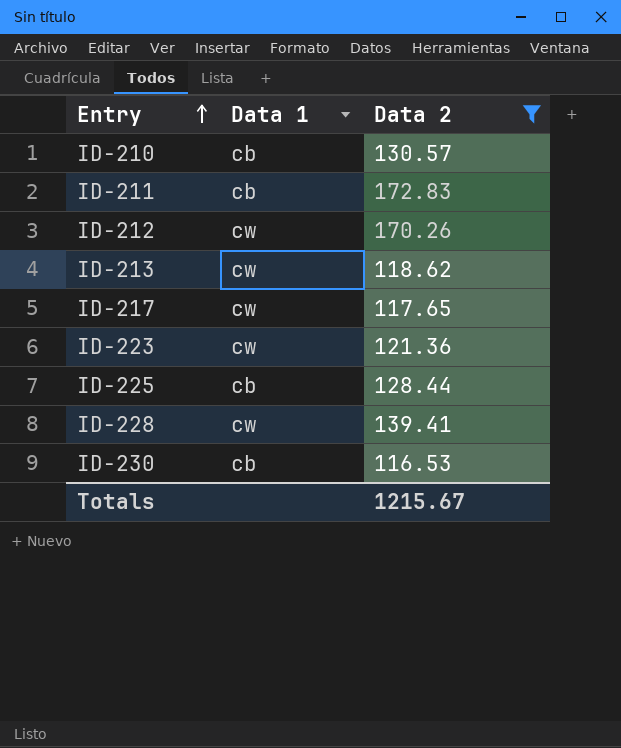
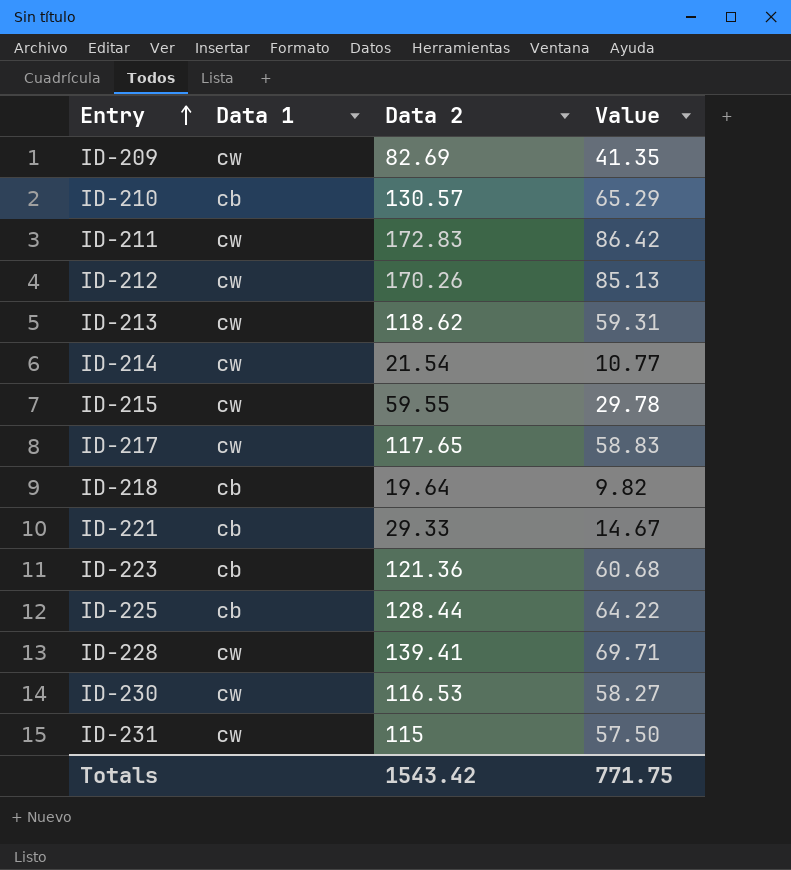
filter: Data 2 >= 116.53 -> none
column Value | formula: none -> [Data 2] * 0.5
ID-211 | Data 1: cb -> cw
ID-223 | Data 1: cw -> cb
ID-230 | Data 1: cb -> cw
Totals | Data 2: 1215.67 -> 1543.42

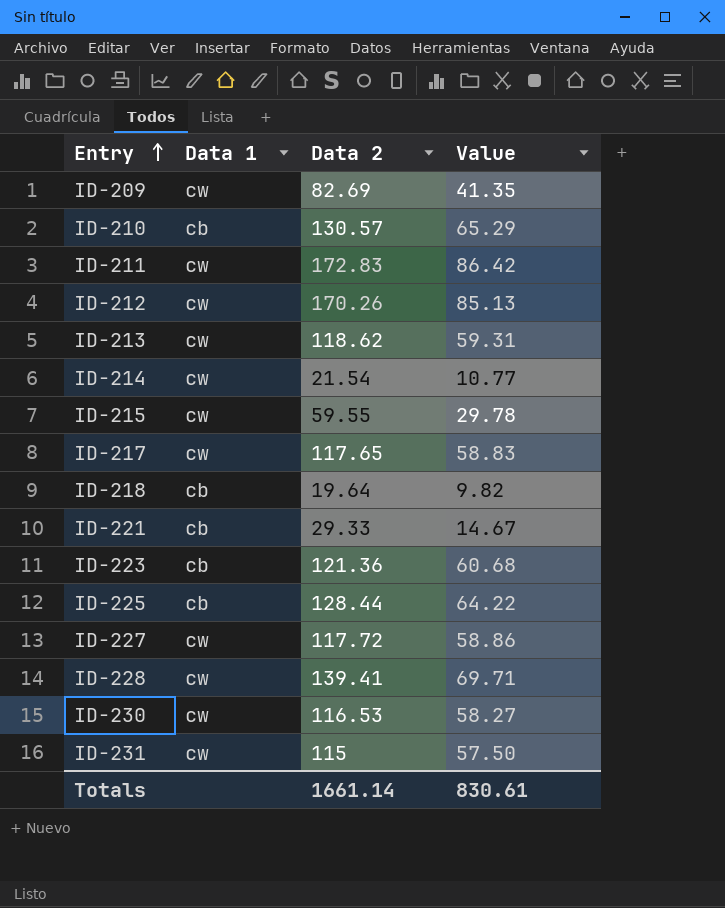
row ID-227: none -> cw | 117.72 | 58.86
Totals | Data 2: 1543.42 -> 1661.14
Totals | Value: 771.75 -> 830.61

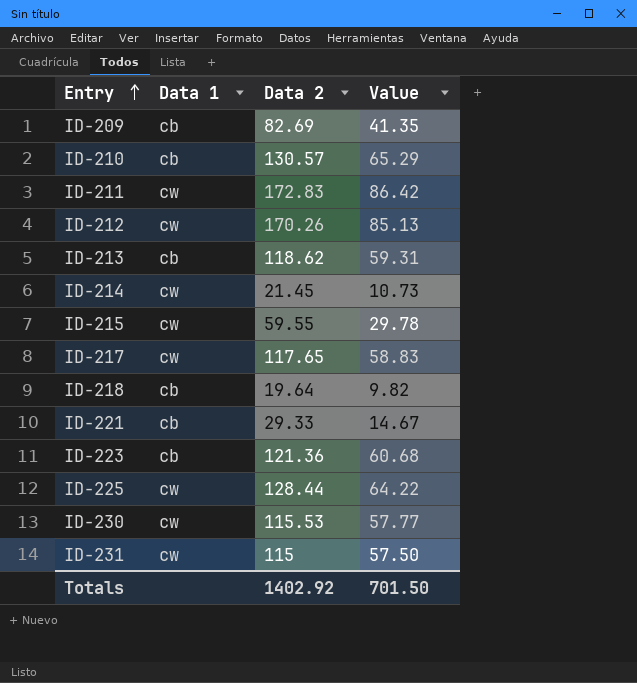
row ID-227: cw | 117.72 | 58.86 -> none
row ID-228: cw | 139.41 | 69.71 -> none
ID-209 | Data 1: cw -> cb
ID-213 | Data 1: cw -> cb
ID-214 | Data 2: 21.54 -> 21.45
ID-214 | Value: 10.77 -> 10.73
ID-225 | Data 1: cb -> cw
ID-230 | Data 2: 116.53 -> 115.53
ID-230 | Value: 58.27 -> 57.77
Totals | Data 2: 1661.14 -> 1402.92
Totals | Value: 830.61 -> 701.50

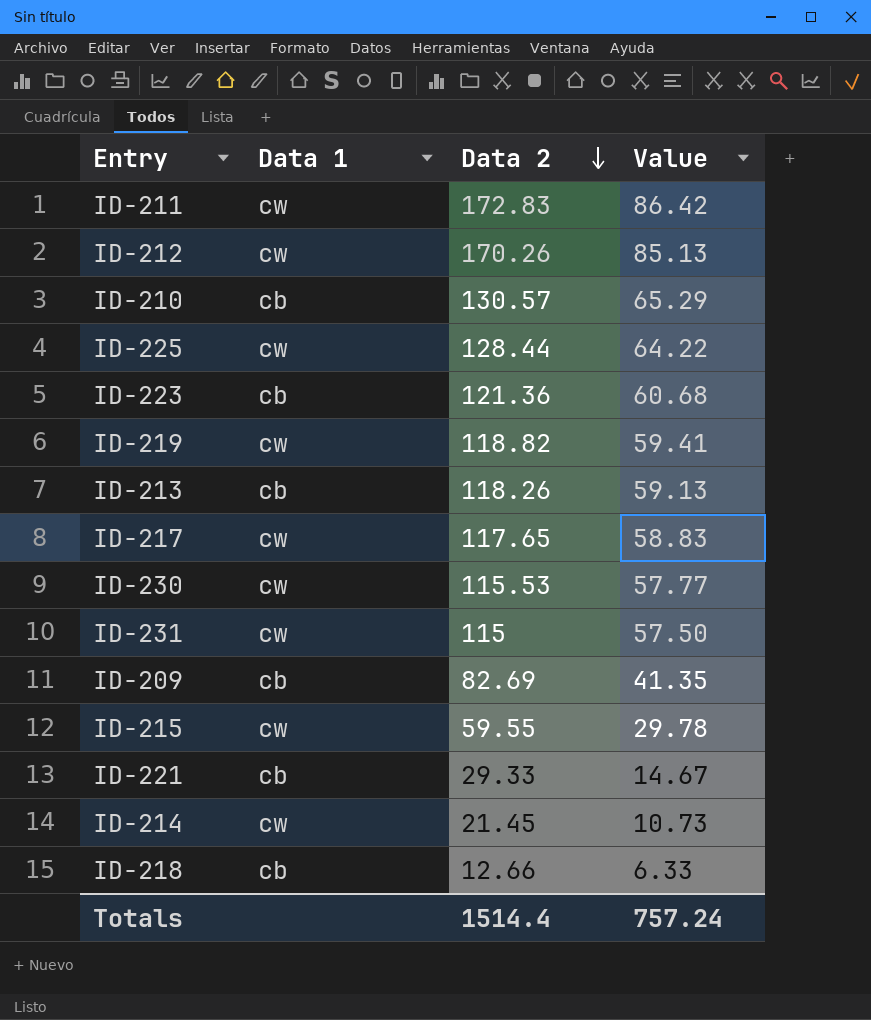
row order: Entry ascending -> Data 2 descending
row ID-219: none -> cw | 118.82 | 59.41
ID-213 | Data 2: 118.62 -> 118.26
ID-213 | Value: 59.31 -> 59.13
ID-218 | Data 2: 19.64 -> 12.66
ID-218 | Value: 9.82 -> 6.33
Totals | Data 2: 1402.92 -> 1514.4
Totals | Value: 701.50 -> 757.24

